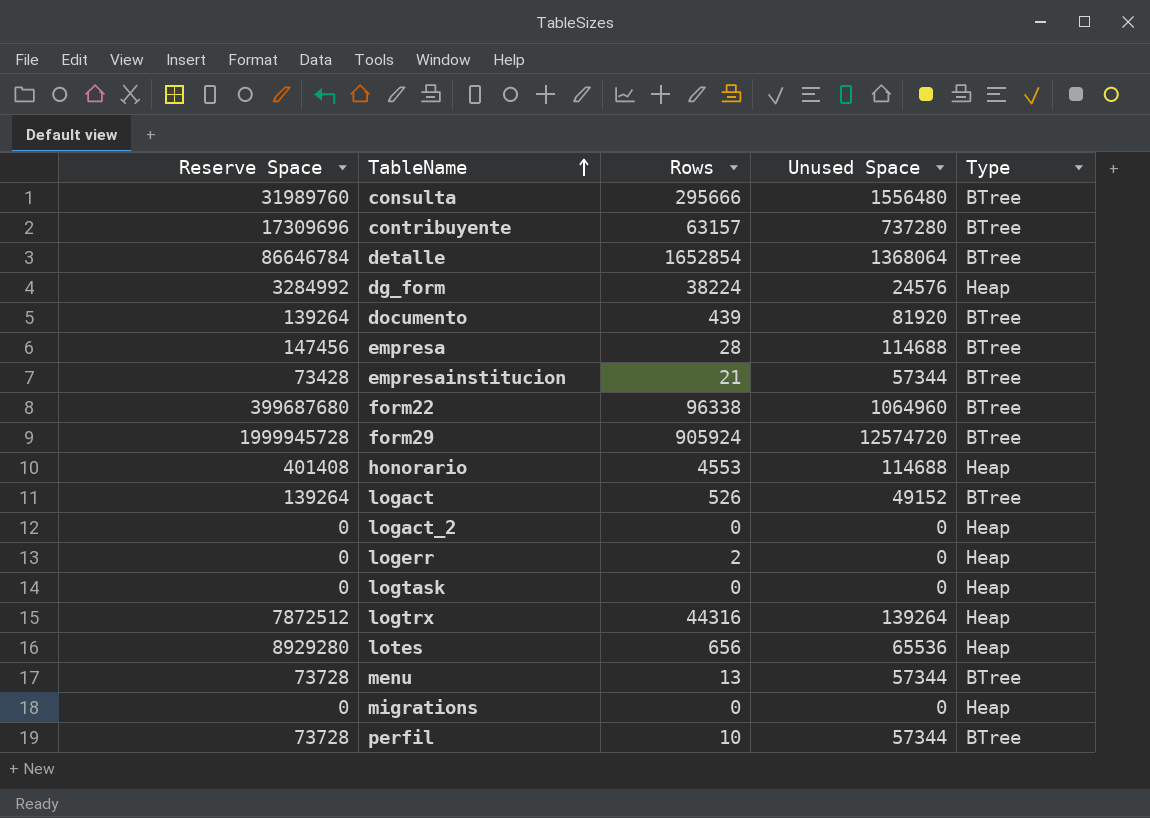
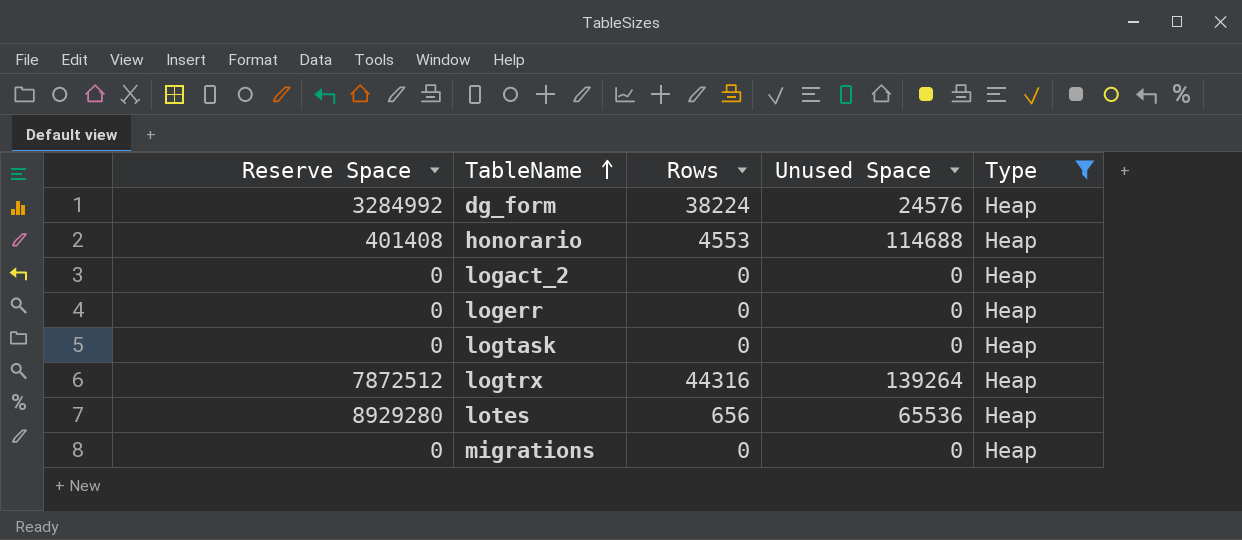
filter: none -> Type = Heap
logerr | Rows: 2 -> 0

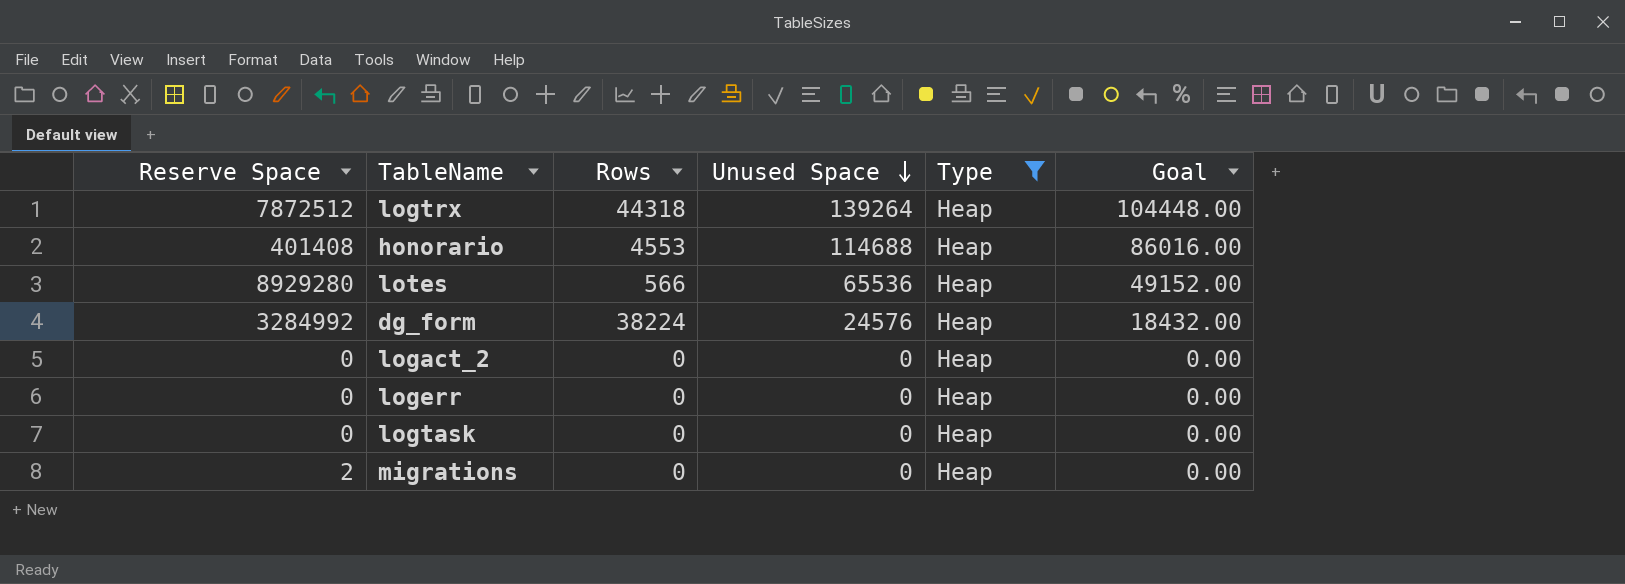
row order: TableName ascending -> Unused Space descending
column Goal | formula: none -> [Unused Space] * 0.75
logtrx | Rows: 44316 -> 44318
lotes | Rows: 656 -> 566
migrations | Reserve Space: 0 -> 2

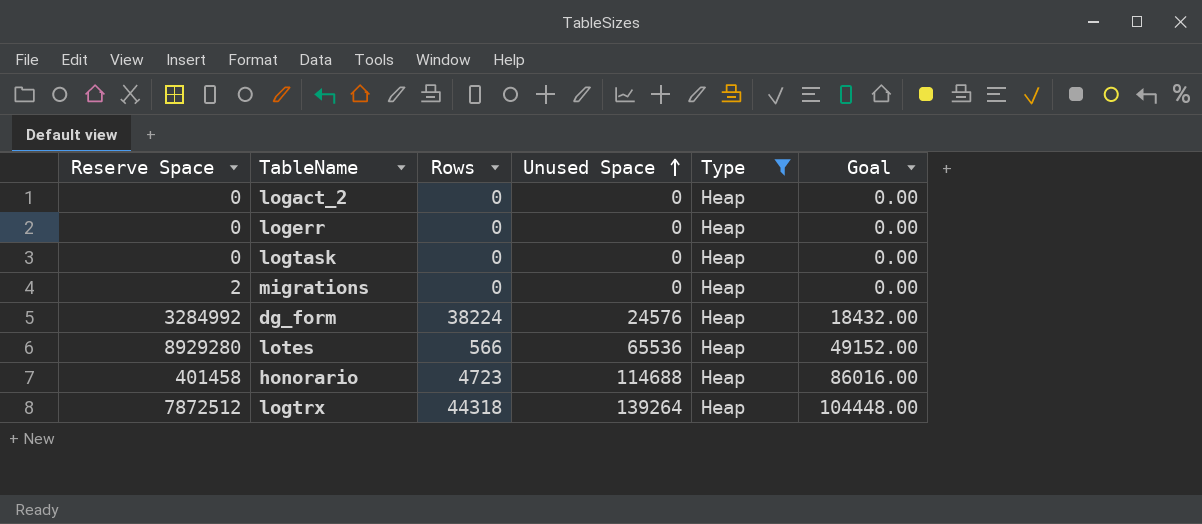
row order: Unused Space descending -> Unused Space ascending
honorario | Reserve Space: 401408 -> 401458
honorario | Rows: 4553 -> 4723

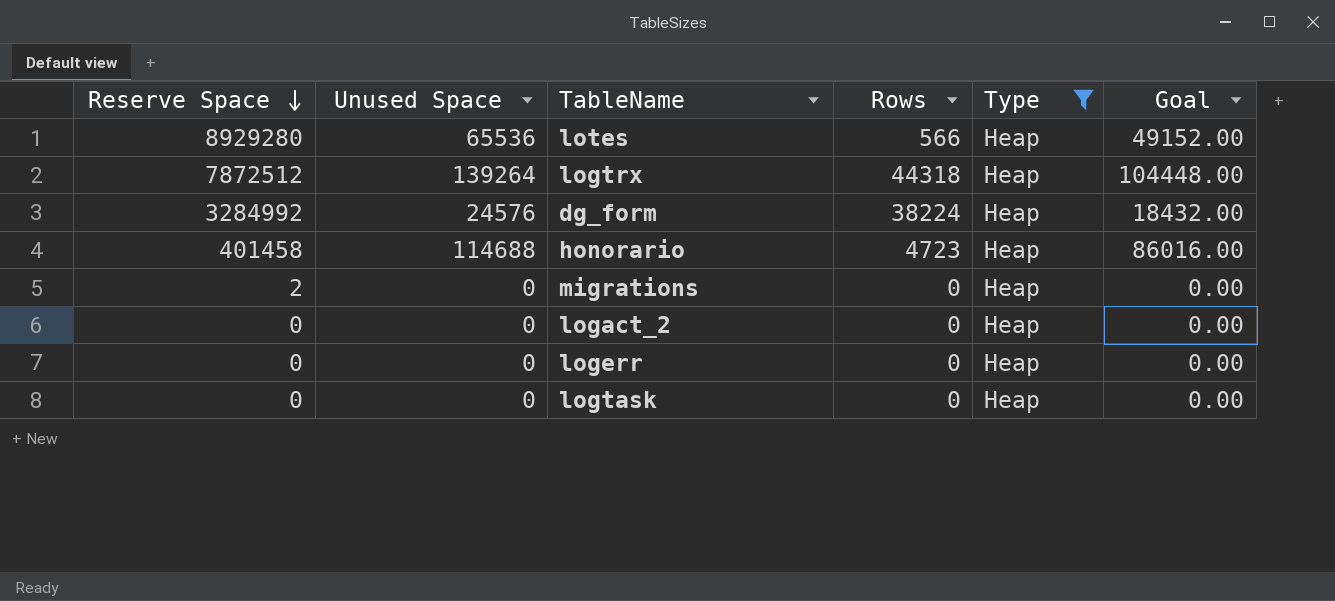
row order: Unused Space ascending -> Reserve Space descending
column Unused Space | position: 4 -> 2

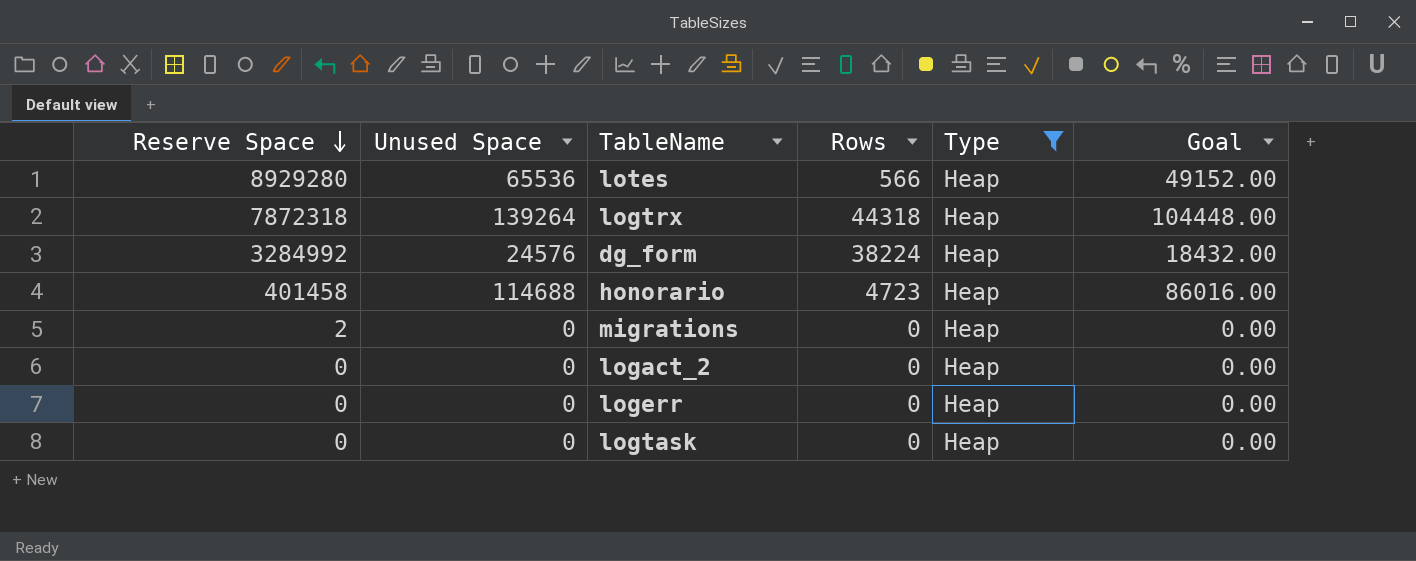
logtrx | Reserve Space: 7872512 -> 7872318

